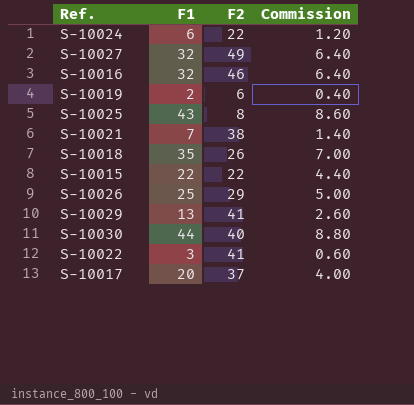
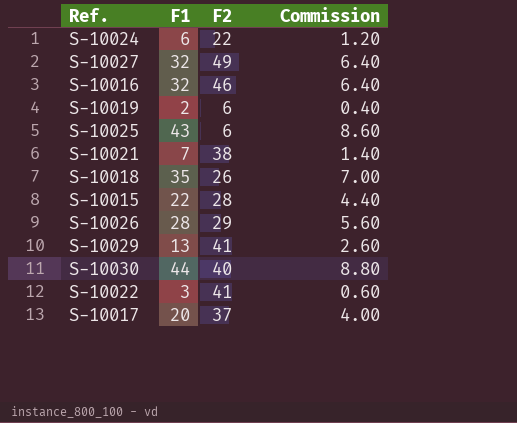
S-10025 | F2: 8 -> 6
S-10015 | F2: 22 -> 28
S-10026 | F1: 25 -> 28
S-10026 | Commission: 5.00 -> 5.60

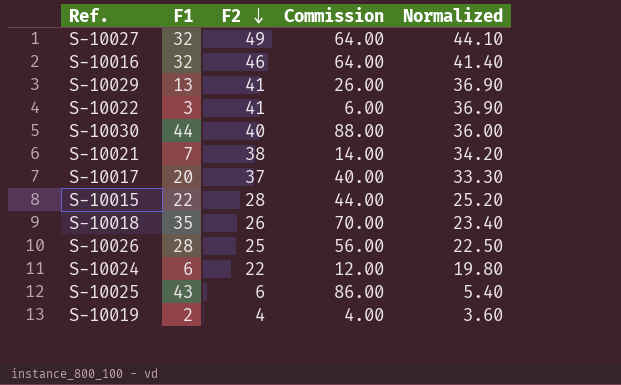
row order: none -> F2 descending
column Commission | formula: [F1] * 0.2 -> [F1] * 2
column Normalized | formula: none -> [F2] * 0.9
S-10026 | F2: 29 -> 25
S-10019 | F2: 6 -> 4

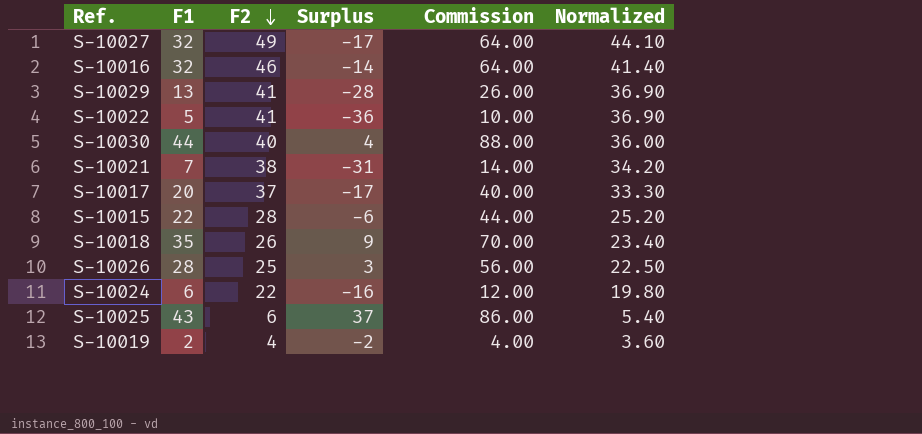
column Surplus | formula: none -> [F1] - [F2]
S-10022 | F1: 3 -> 5
S-10022 | Commission: 6.00 -> 10.00

